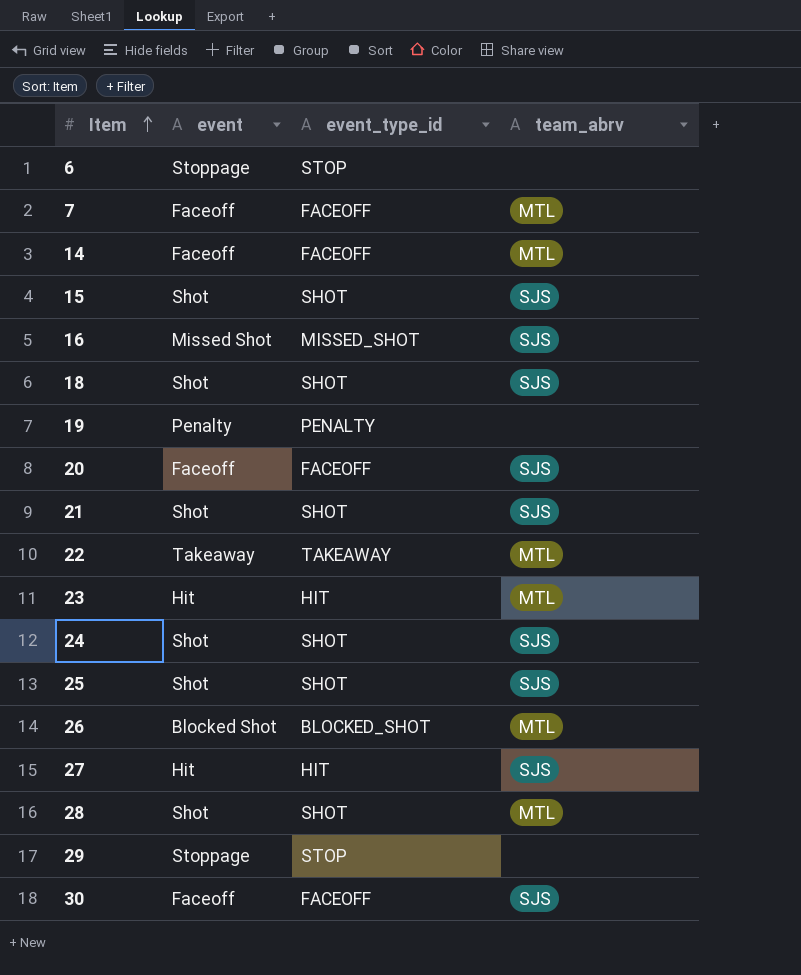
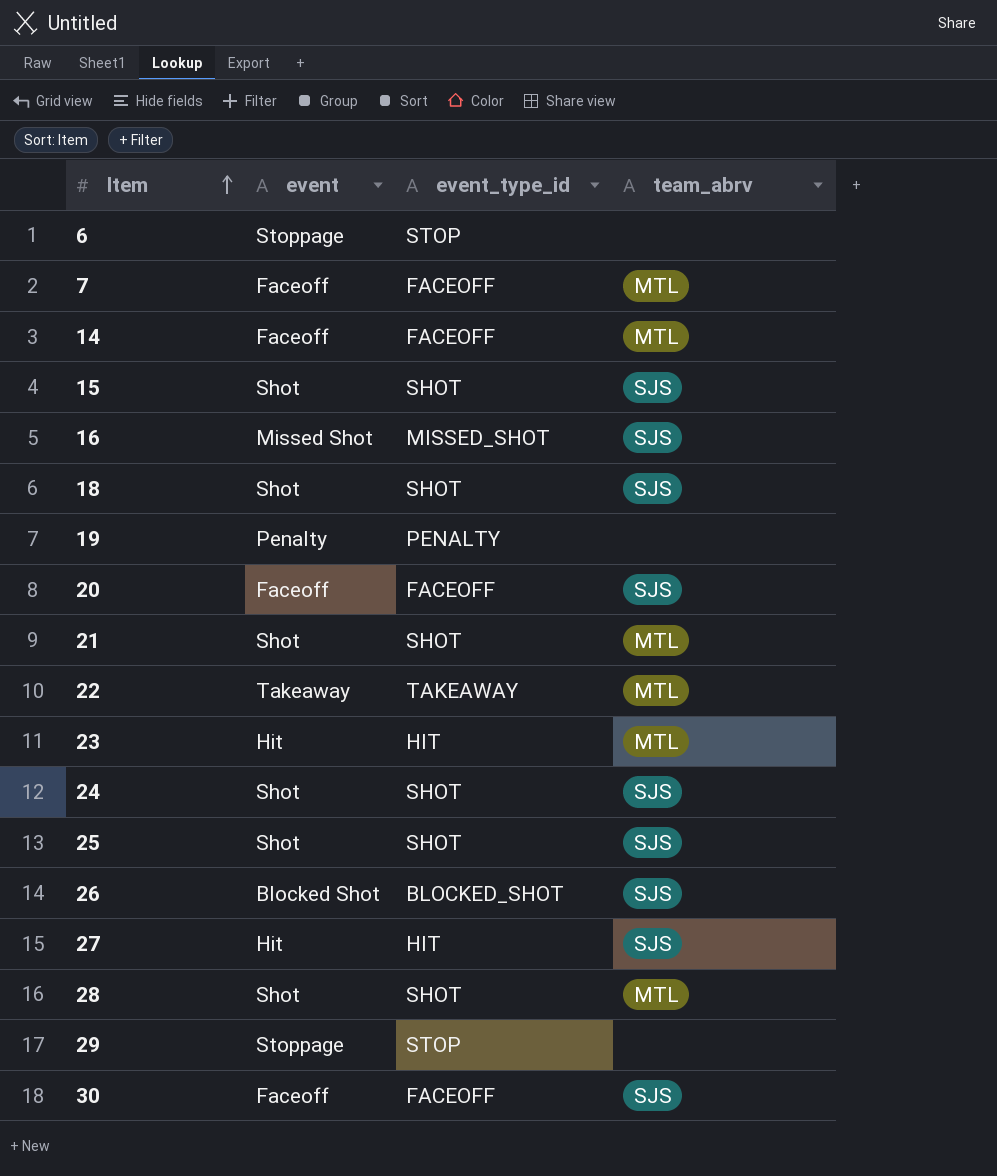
21 | team_abrv: SJS -> MTL
26 | team_abrv: MTL -> SJS

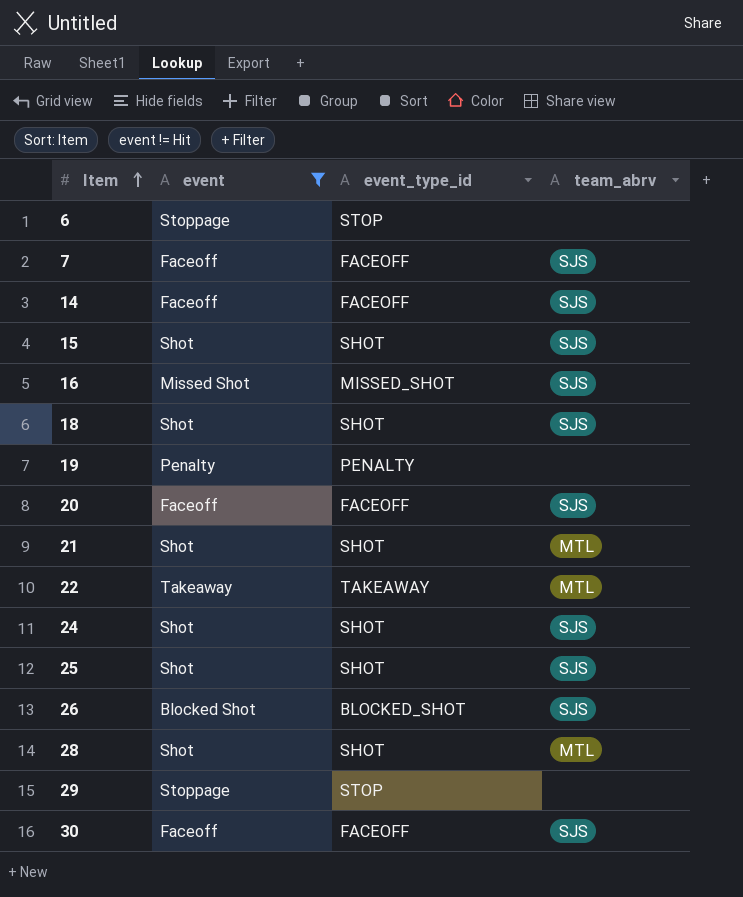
filter: none -> event != Hit
7 | team_abrv: MTL -> SJS
14 | team_abrv: MTL -> SJS

